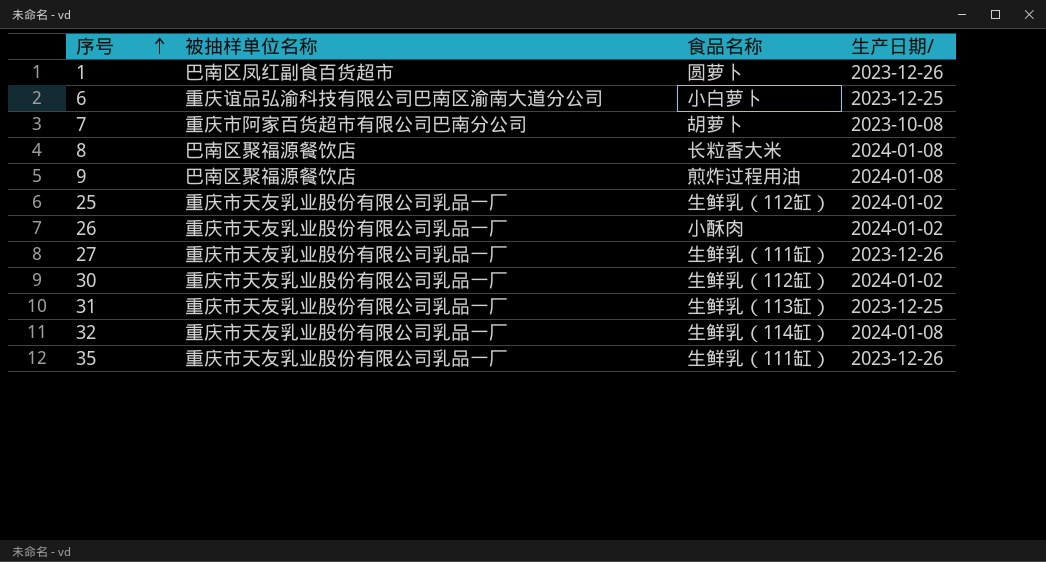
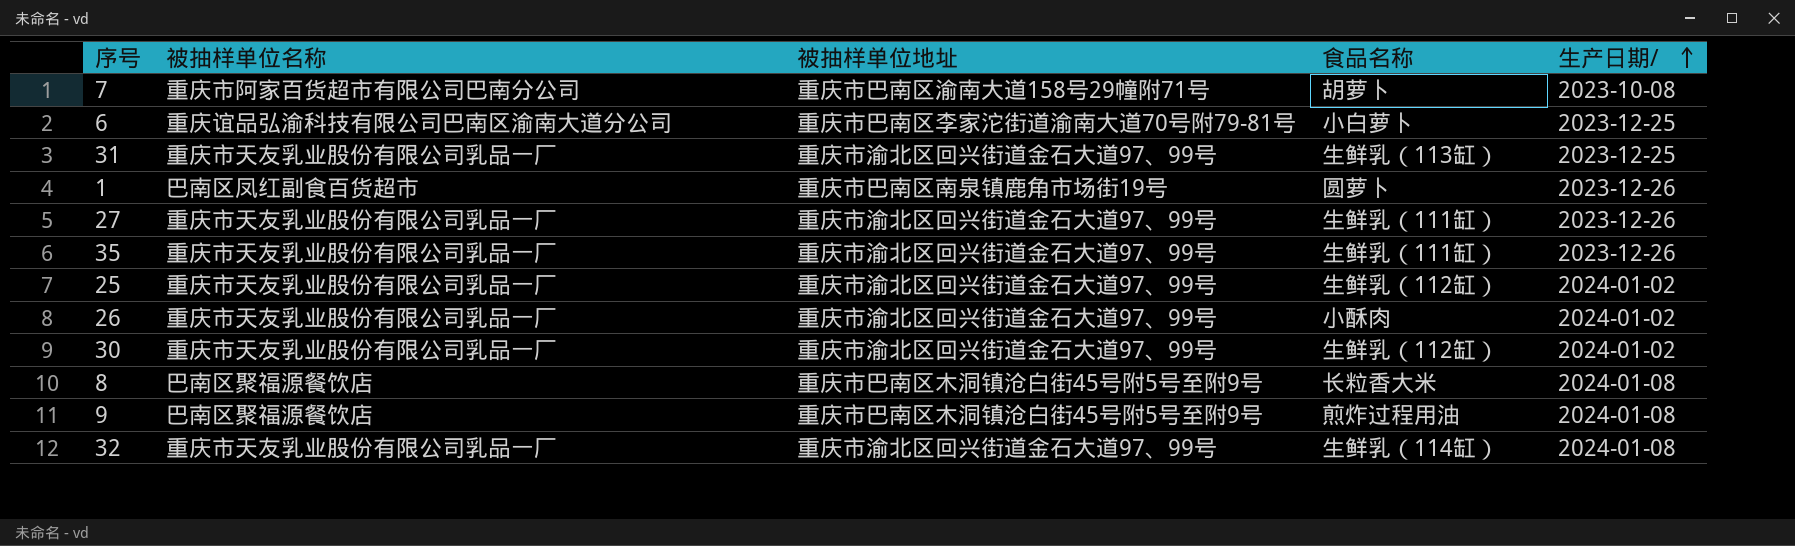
row order: 序号 ascending -> 生产日期/ ascending
column 被抽样单位地址 | position: none -> 3

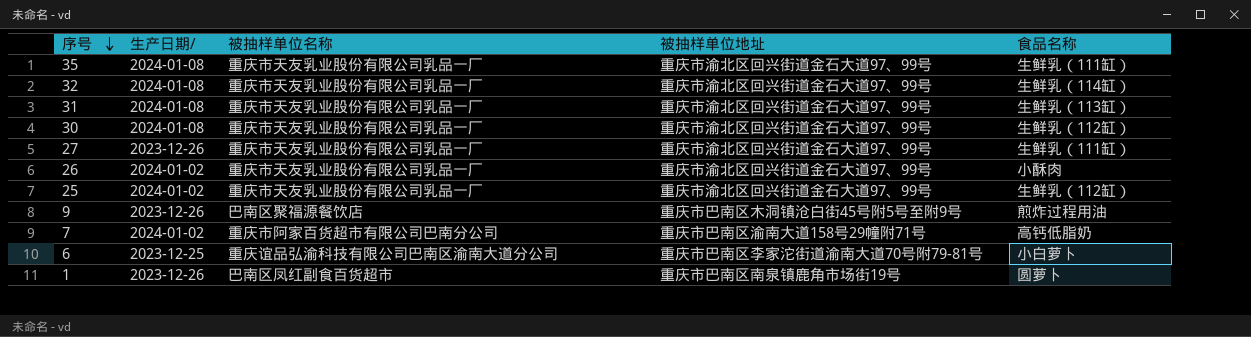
row order: 生产日期/ ascending -> 序号 descending
column 生产日期/ | position: 5 -> 2
row 8: 巴南区聚福源餐饮店 | 重庆市巴南区木洞镇沧白街45号附5号至附9号 | 长粒香大米 | 2024-01-08 -> none
35 | 生产日期/: 2023-12-26 -> 2024-01-08
31 | 生产日期/: 2023-12-25 -> 2024-01-08
30 | 生产日期/: 2024-01-02 -> 2024-01-08
9 | 生产日期/: 2024-01-08 -> 2023-12-26
7 | 生产日期/: 2023-10-08 -> 2024-01-02
7 | 食品名称: 胡萝卜 -> 高钙低脂奶

